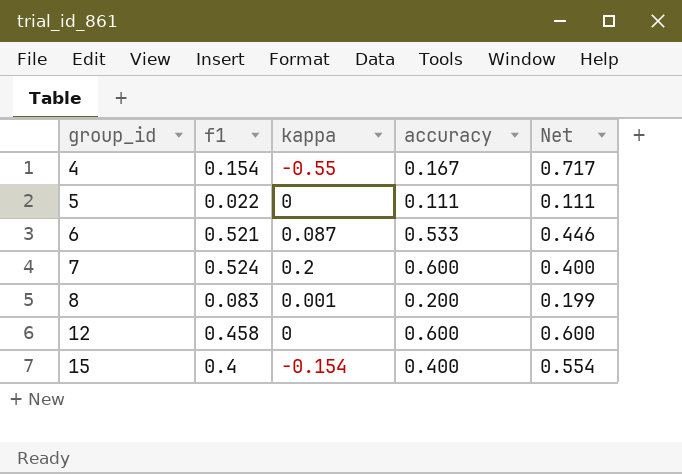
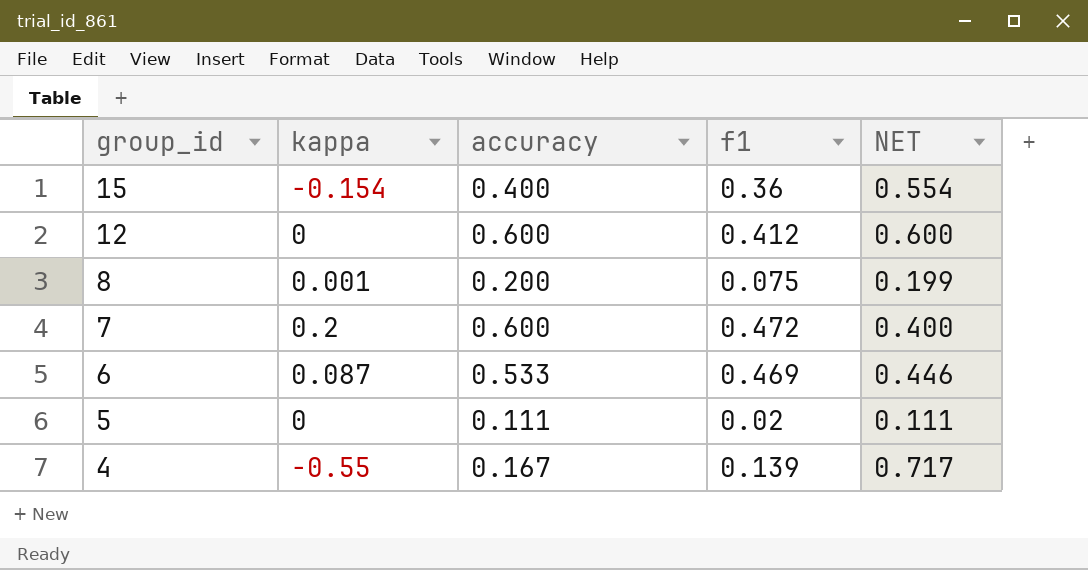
row order: group_id ascending -> group_id descending
column f1 | position: 2 -> 4
column name: Net -> NET
15 | f1: 0.4 -> 0.36
12 | f1: 0.458 -> 0.412
8 | f1: 0.083 -> 0.075
7 | f1: 0.524 -> 0.472
6 | f1: 0.521 -> 0.469
5 | f1: 0.022 -> 0.02
4 | f1: 0.154 -> 0.139

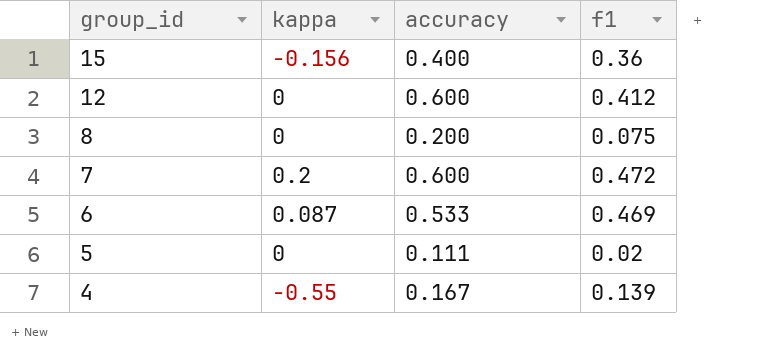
column NET | formula: [accuracy] - [kappa] -> none
15 | kappa: -0.154 -> -0.156
8 | kappa: 0.001 -> 0

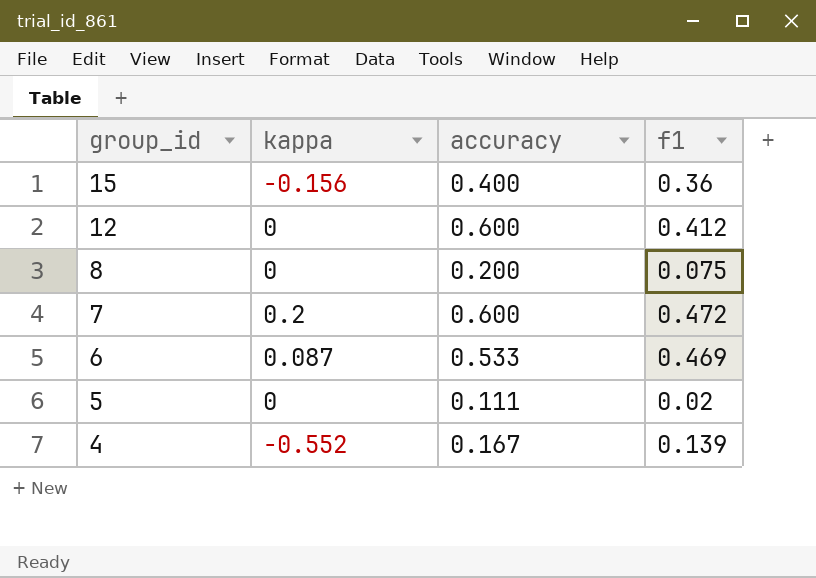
4 | kappa: -0.55 -> -0.552

